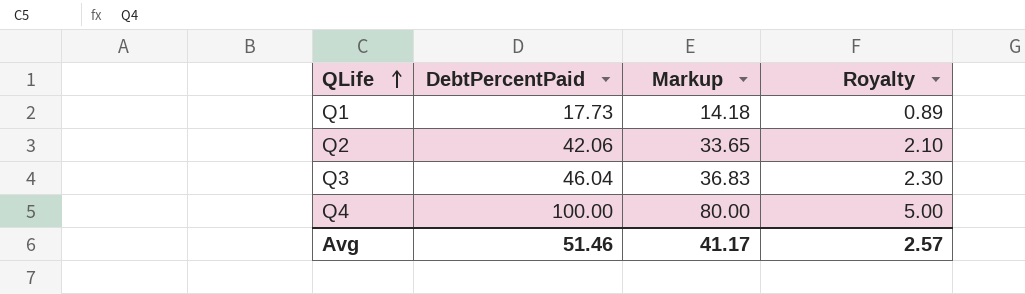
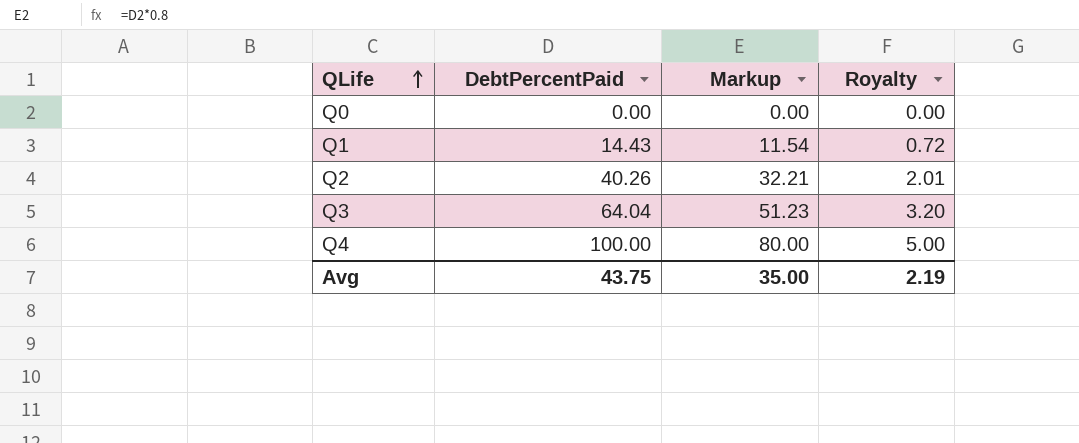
row Q0: none -> 0.00 | 0.00 | 0.00
Q1 | DebtPercentPaid: 17.73 -> 14.43
Q1 | Markup: 14.18 -> 11.54
Q1 | Royalty: 0.89 -> 0.72
Q2 | DebtPercentPaid: 42.06 -> 40.26
Q2 | Markup: 33.65 -> 32.21
Q2 | Royalty: 2.10 -> 2.01
Q3 | DebtPercentPaid: 46.04 -> 64.04
Q3 | Markup: 36.83 -> 51.23
Q3 | Royalty: 2.30 -> 3.20
Avg | DebtPercentPaid: 51.46 -> 43.75
Avg | Markup: 41.17 -> 35.00
Avg | Royalty: 2.57 -> 2.19

